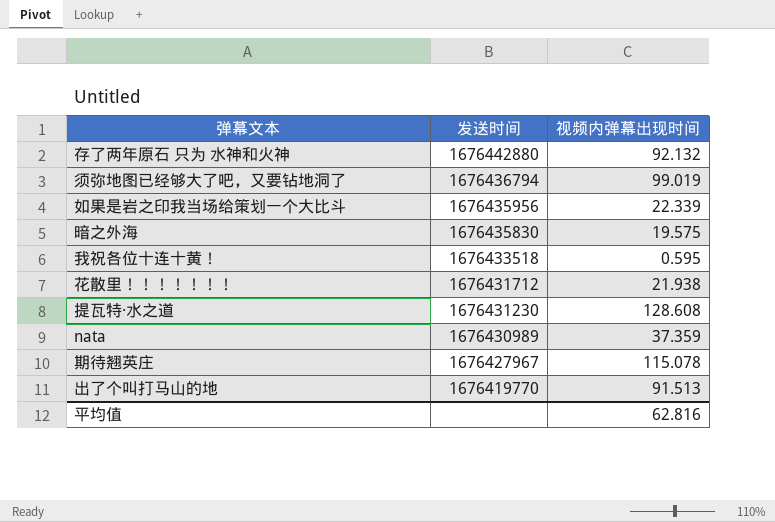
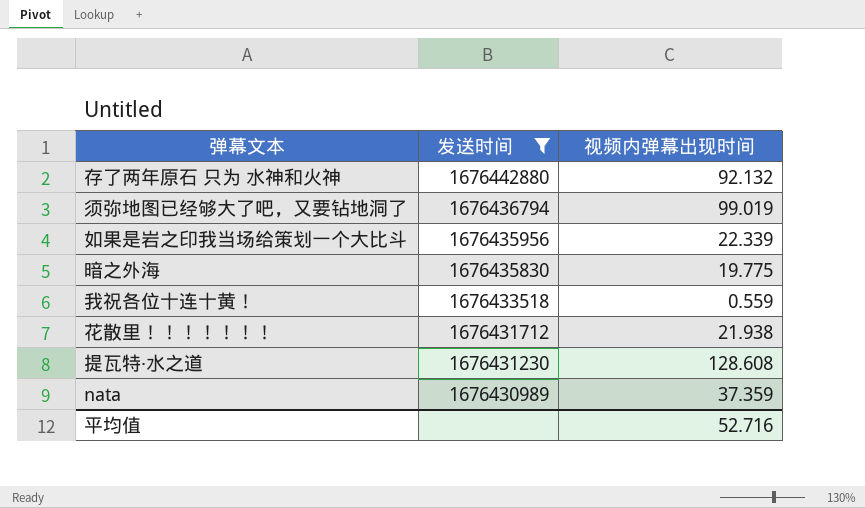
filter: none -> 发送时间 >= 1676430989
暗之外海 | 视频内弹幕出现时间: 19.575 -> 19.775
我祝各位十连十黄！ | 视频内弹幕出现时间: 0.595 -> 0.559
平均值 | 视频内弹幕出现时间: 62.816 -> 52.716

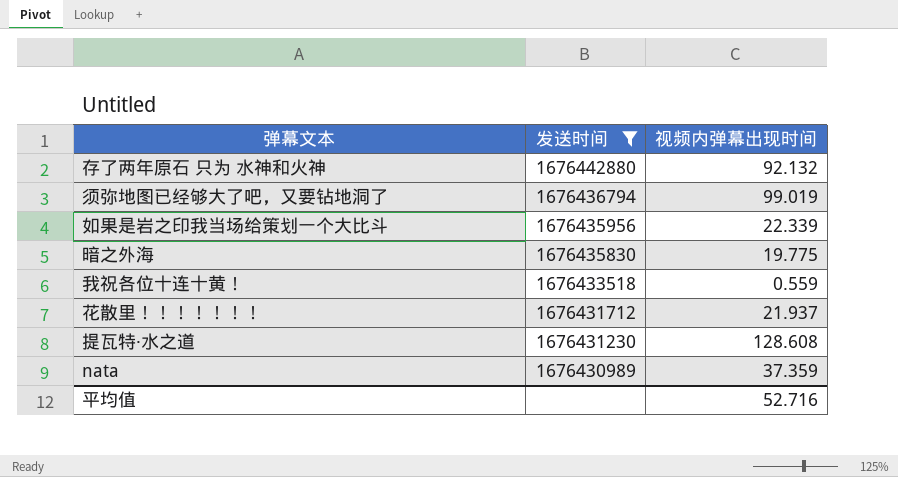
花散里！！！！！！！ | 视频内弹幕出现时间: 21.938 -> 21.937

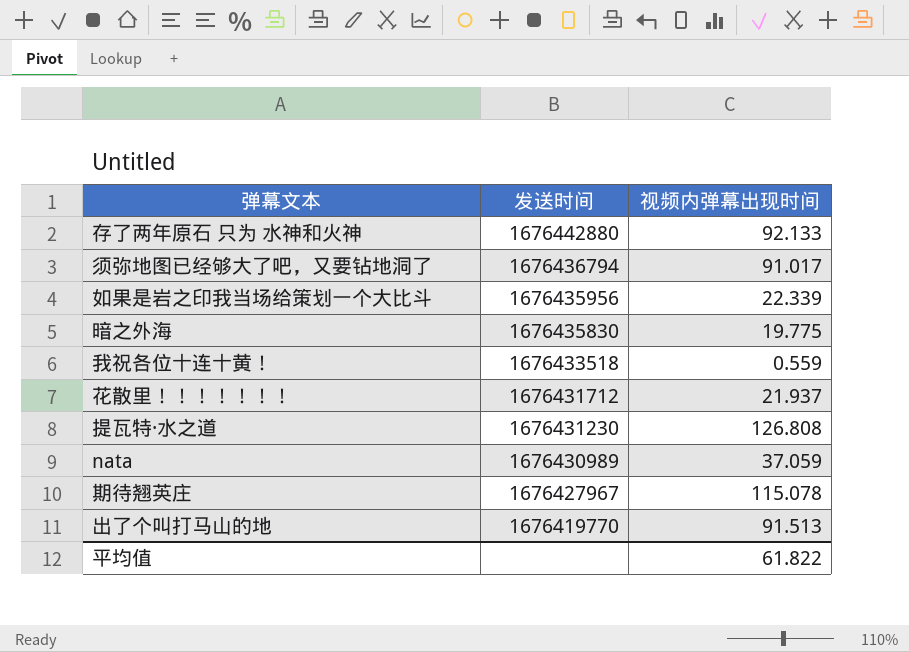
filter: 发送时间 >= 1676430989 -> none
存了两年原石 只为 水神和火神 | 视频内弹幕出现时间: 92.132 -> 92.133
须弥地图已经够大了吧，又要钻地洞了 | 视频内弹幕出现时间: 99.019 -> 91.017
提瓦特·水之道 | 视频内弹幕出现时间: 128.608 -> 126.808
nata | 视频内弹幕出现时间: 37.359 -> 37.059
平均值 | 视频内弹幕出现时间: 52.716 -> 61.822

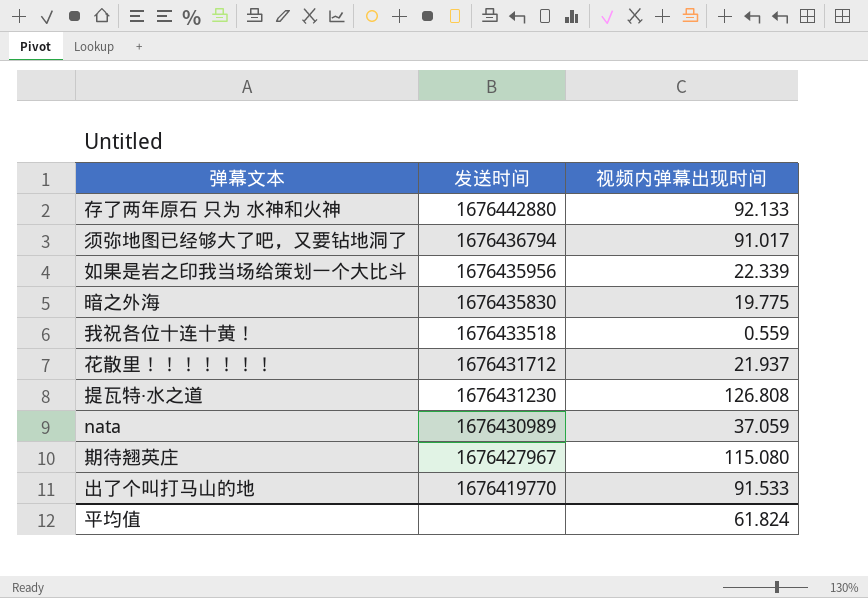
期待翘英庄 | 视频内弹幕出现时间: 115.078 -> 115.080
出了个叫打马山的地 | 视频内弹幕出现时间: 91.513 -> 91.533
平均值 | 视频内弹幕出现时间: 61.822 -> 61.824

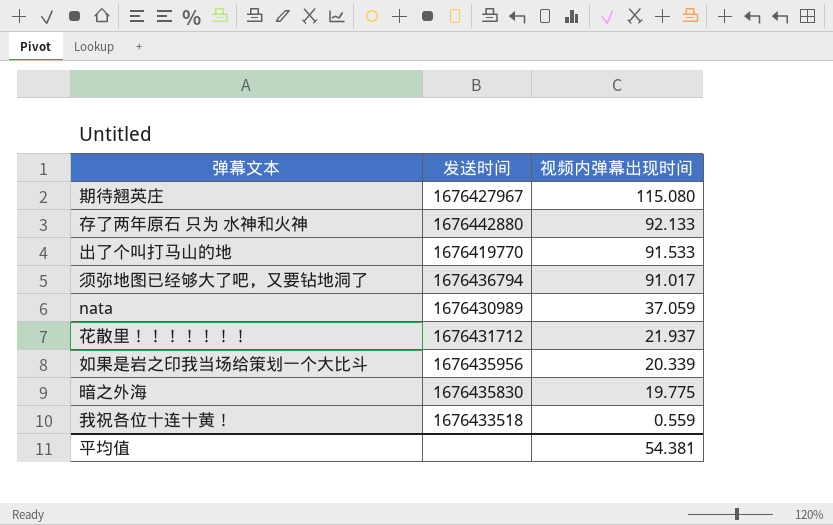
row order: 发送时间 descending -> 视频内弹幕出现时间 descending
row 提瓦特·水之道: 1676431230 | 126.808 -> none
如果是岩之印我当场给策划一个大比斗 | 视频内弹幕出现时间: 22.339 -> 20.339
平均值 | 视频内弹幕出现时间: 61.824 -> 54.381

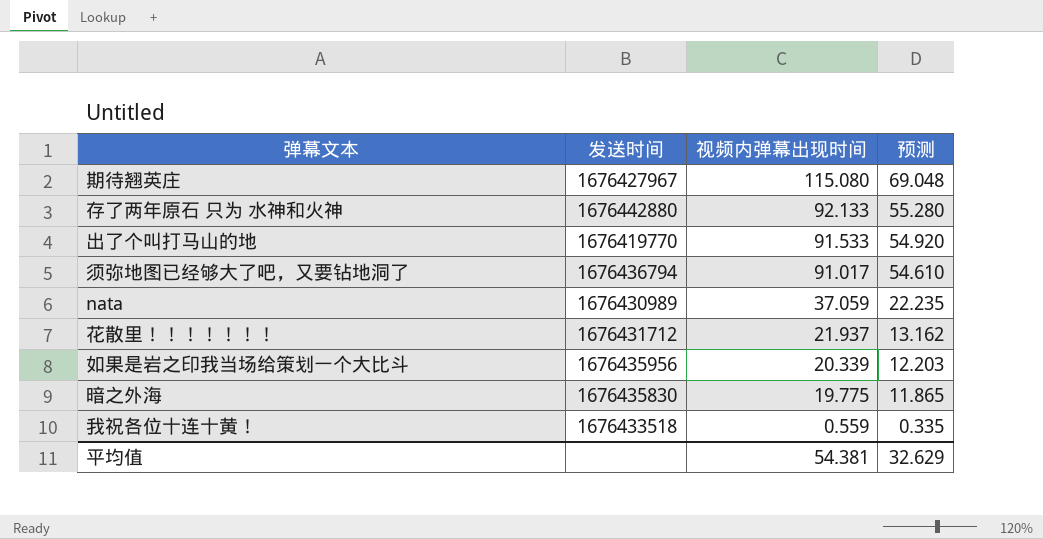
column 预测 | formula: none -> [视频内弹幕出现时间] * 0.6

